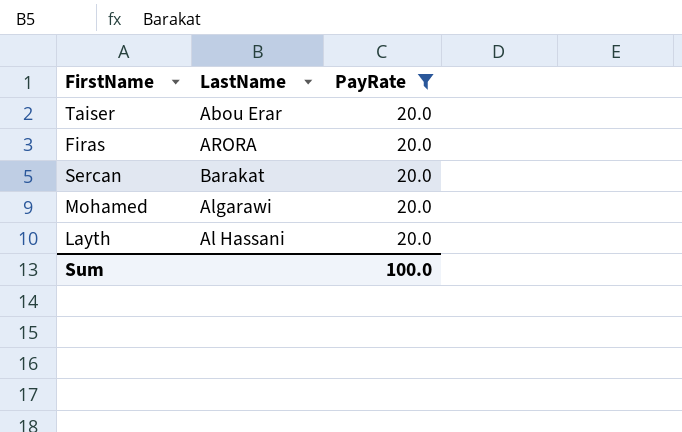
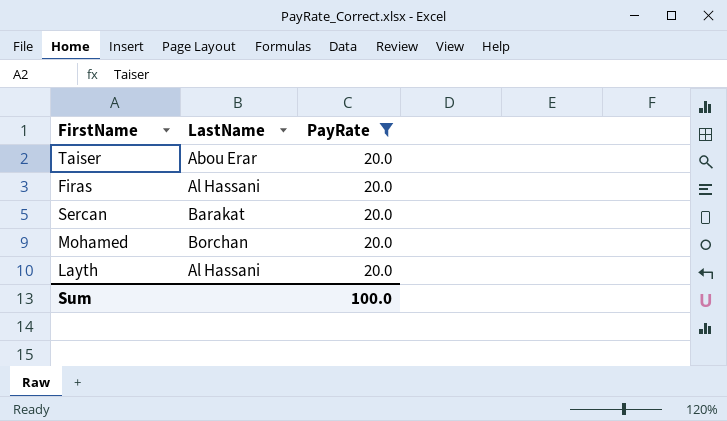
Firas | LastName: ARORA -> Al Hassani
Mohamed | LastName: Algarawi -> Borchan

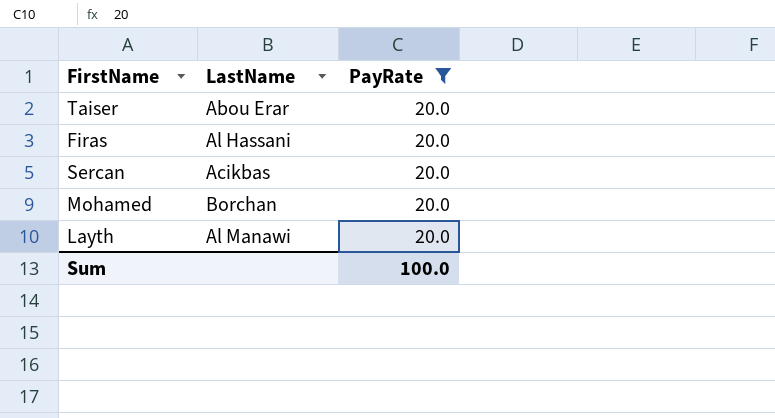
Sercan | LastName: Barakat -> Acikbas
Layth | LastName: Al Hassani -> Al Manawi

